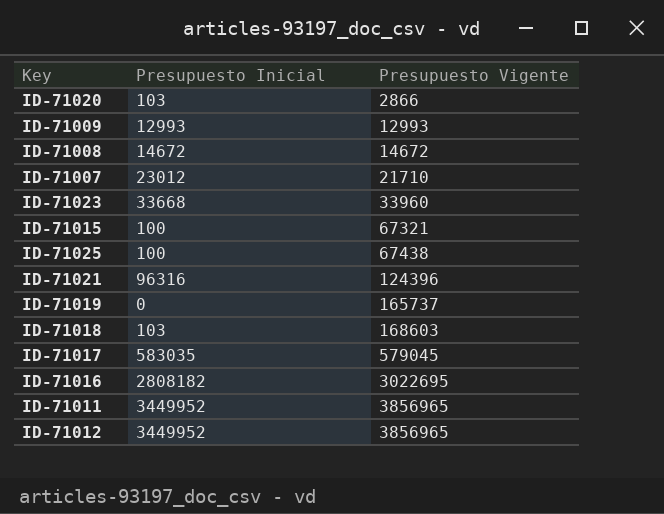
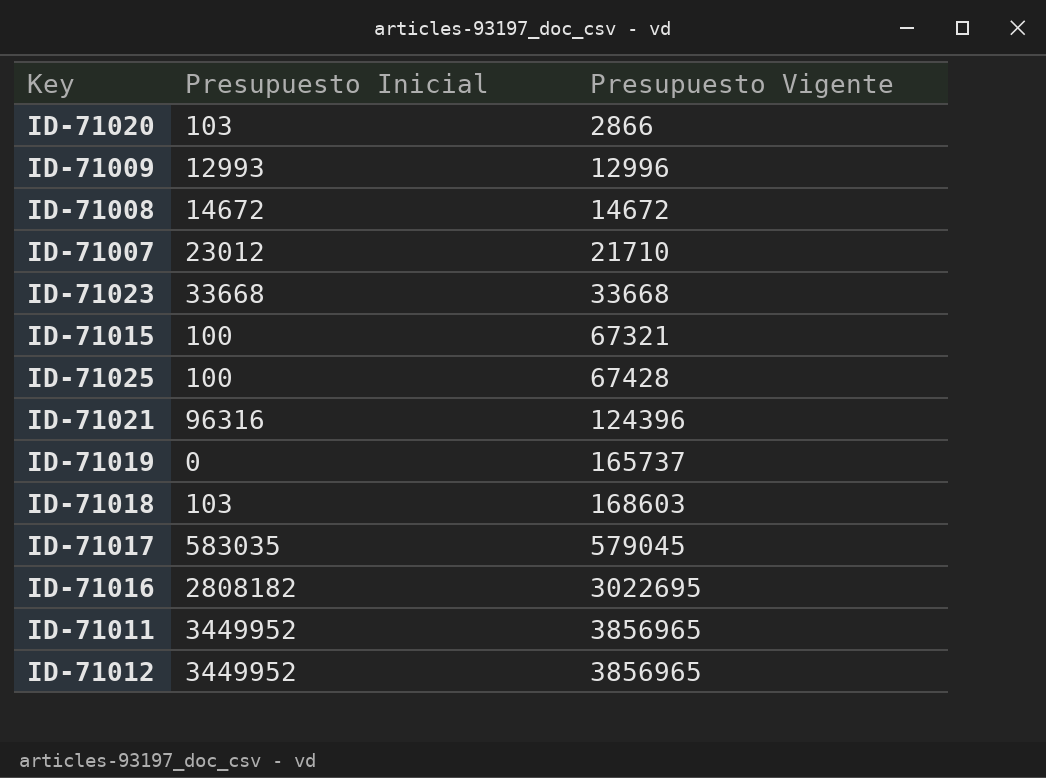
ID-71009 | Presupuesto Vigente: 12993 -> 12996
ID-71023 | Presupuesto Vigente: 33960 -> 33668
ID-71025 | Presupuesto Vigente: 67438 -> 67428

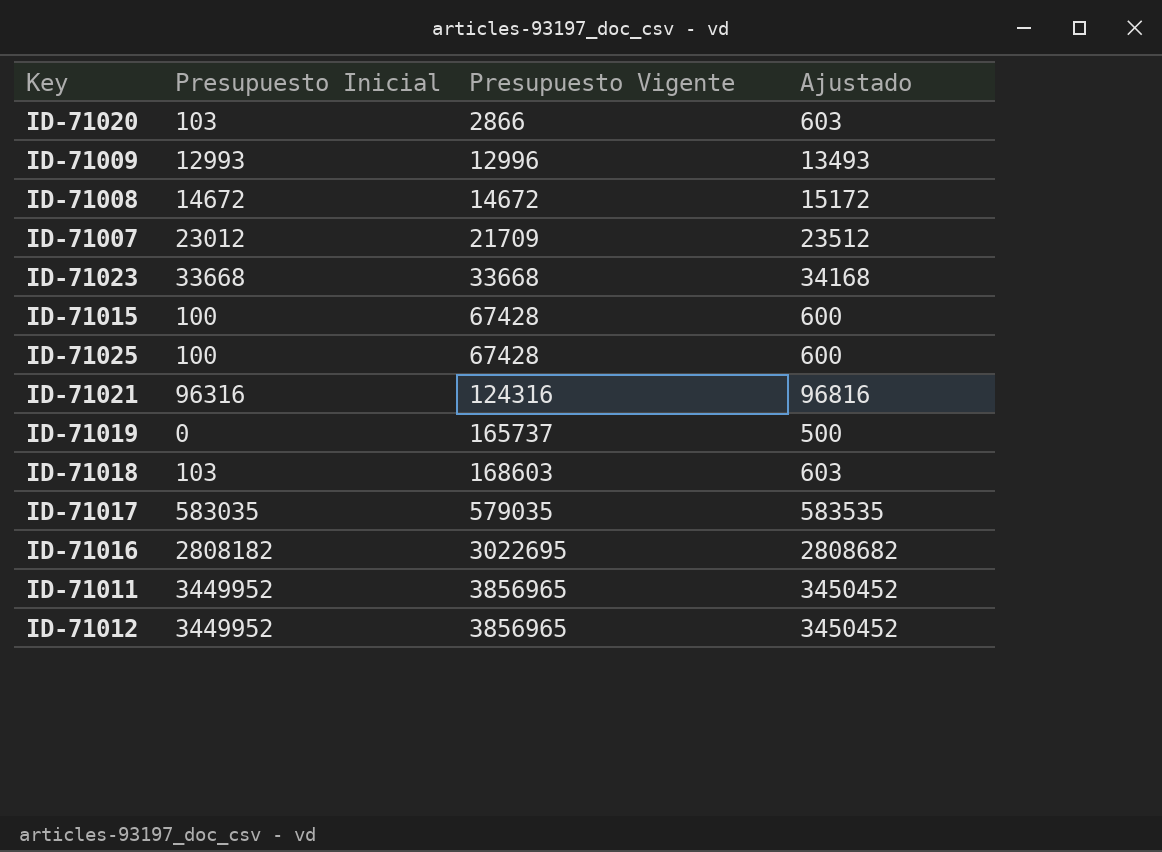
column Ajustado | formula: none -> [Presupuesto Inicial] + 500
ID-71007 | Presupuesto Vigente: 21710 -> 21709
ID-71015 | Presupuesto Vigente: 67321 -> 67428
ID-71021 | Presupuesto Vigente: 124396 -> 124316
ID-71017 | Presupuesto Vigente: 579045 -> 579035

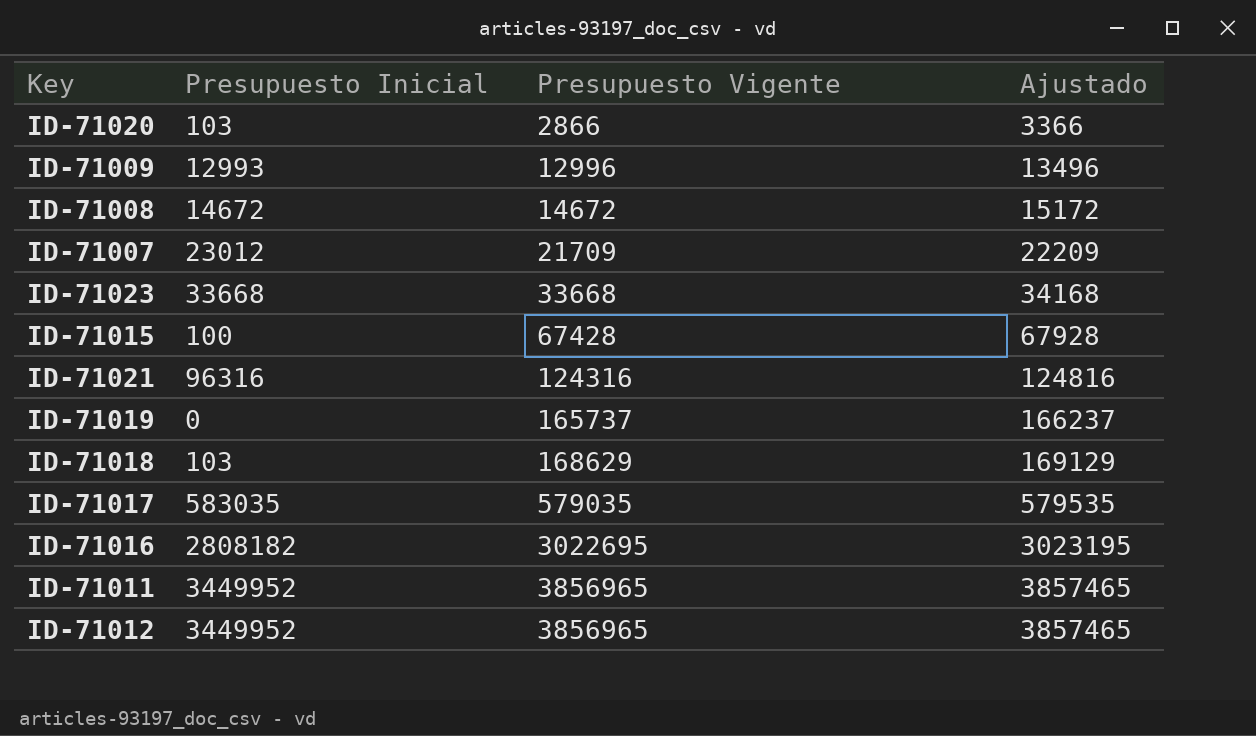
column Ajustado | formula: [Presupuesto Inicial] + 500 -> [Presupuesto Vigente] + 500
row ID-71025: 100 | 67428 | 600 -> none
ID-71018 | Presupuesto Vigente: 168603 -> 168629

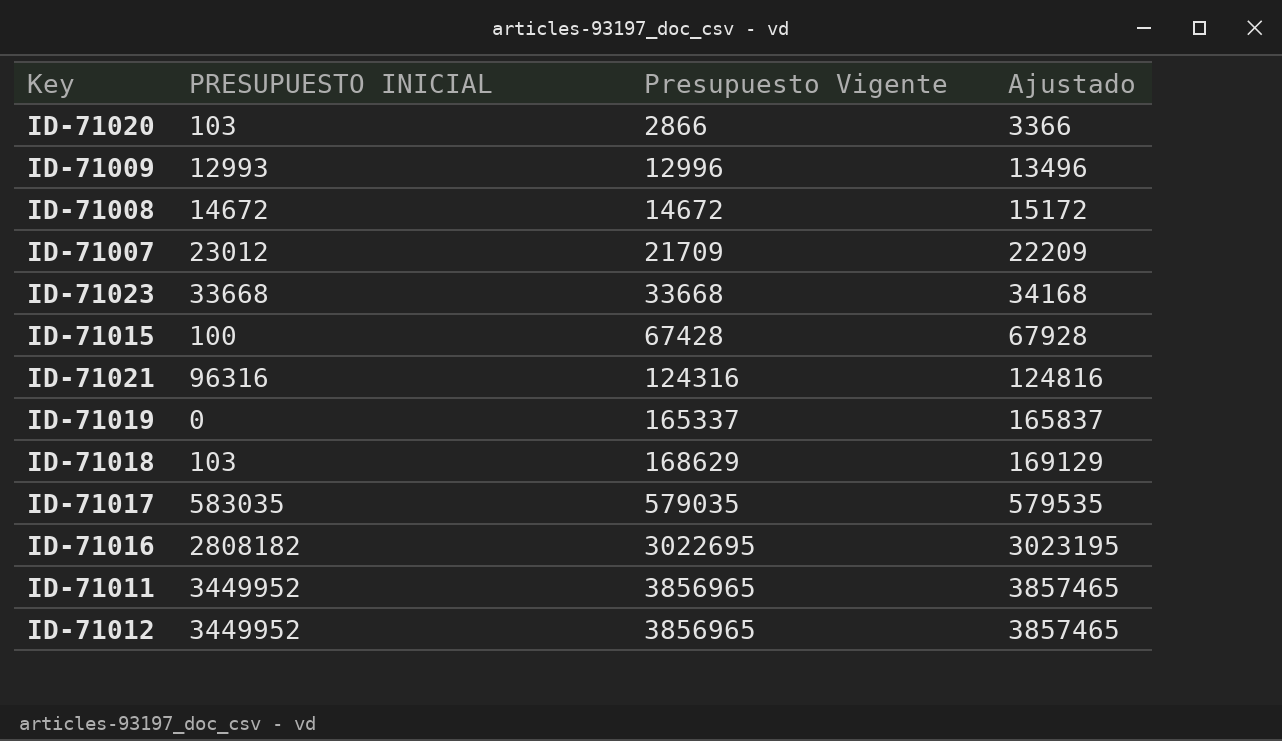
column name: Presupuesto Inicial -> PRESUPUESTO INICIAL
ID-71019 | Presupuesto Vigente: 165737 -> 165337
ID-71019 | Ajustado: 166237 -> 165837

